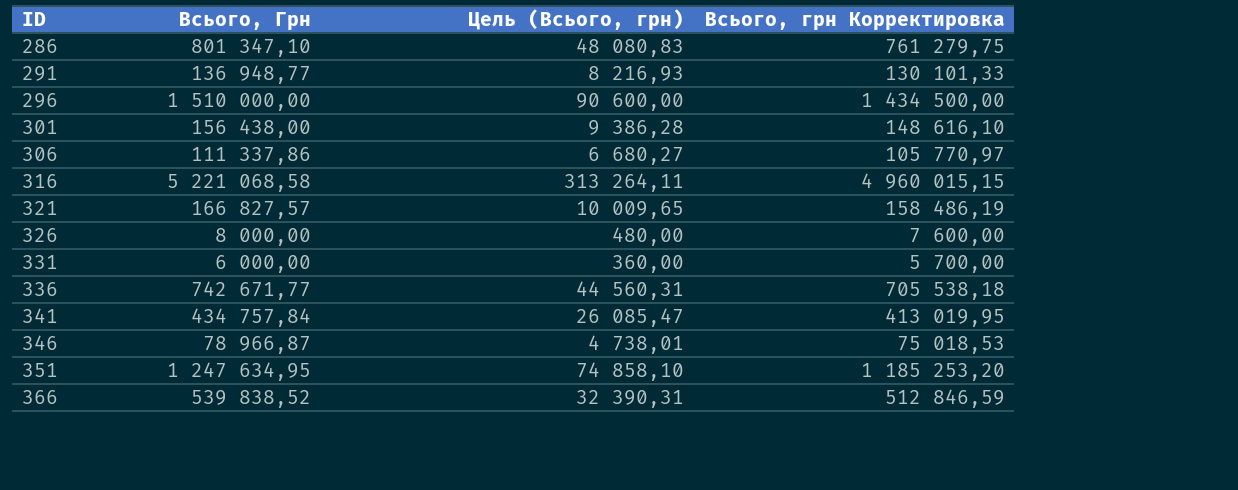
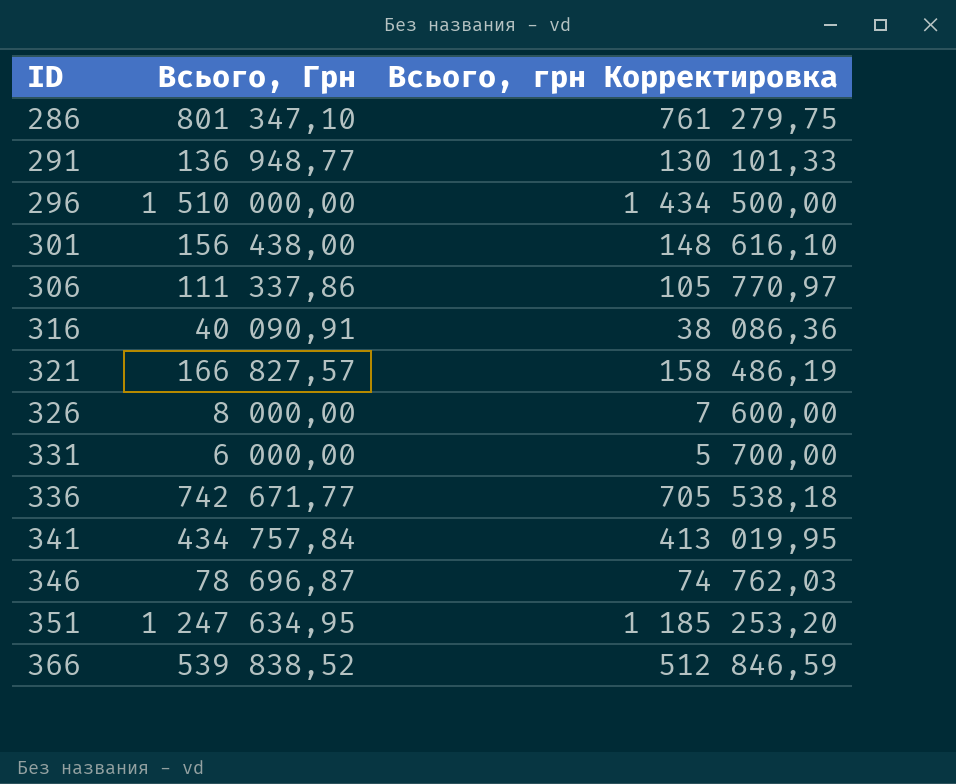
column Цель (Всього, грн) | formula: [Всього, Грн] * 0,06 -> none
316 | Всього, Грн: 5 221 068,58 -> 40 090,91
316 | Всього, грн Корректировка: 4 960 015,15 -> 38 086,36
346 | Всього, Грн: 78 966,87 -> 78 696,87
346 | Всього, грн Корректировка: 75 018,53 -> 74 762,03

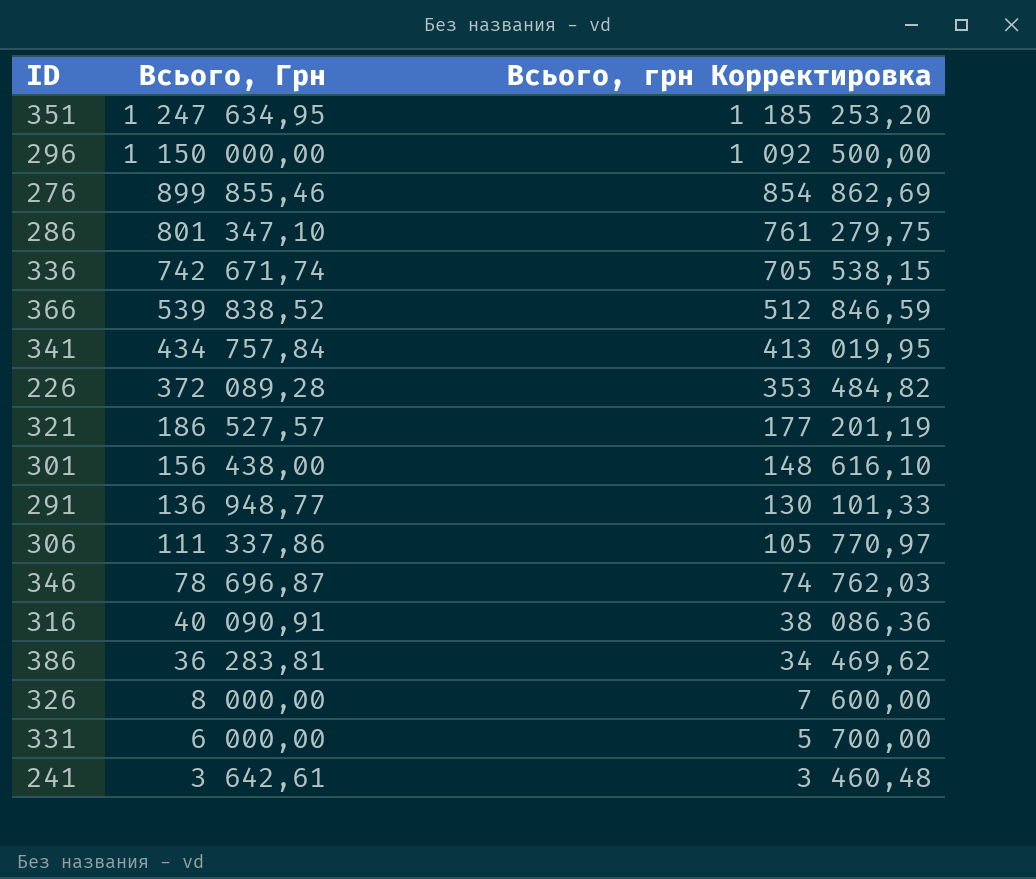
row order: ID ascending -> Всього, Грн descending
296 | Всього, Грн: 1 510 000,00 -> 1 150 000,00
296 | Всього, грн Корректировка: 1 434 500,00 -> 1 092 500,00
row 276: none -> 899 855,46 | 854 862,69
336 | Всього, Грн: 742 671,77 -> 742 671,74
336 | Всього, грн Корректировка: 705 538,18 -> 705 538,15
row 226: none -> 372 089,28 | 353 484,82
321 | Всього, Грн: 166 827,57 -> 186 527,57
321 | Всього, грн Корректировка: 158 486,19 -> 177 201,19
row 386: none -> 36 283,81 | 34 469,62
row 241: none -> 3 642,61 | 3 460,48

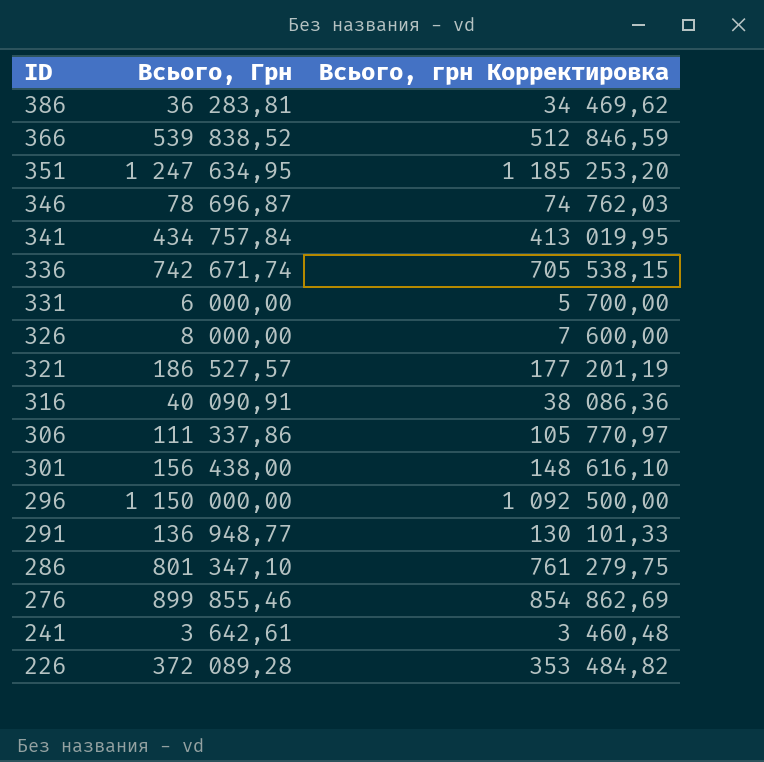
row order: Всього, Грн descending -> ID descending

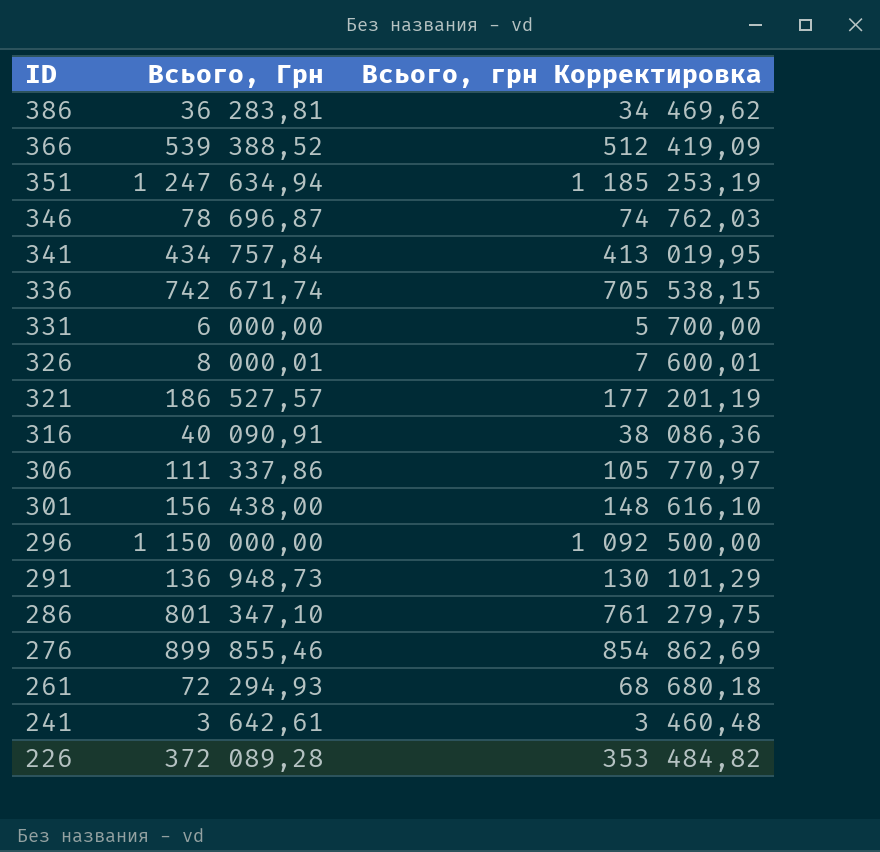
366 | Всього, Грн: 539 838,52 -> 539 388,52
366 | Всього, грн Корректировка: 512 846,59 -> 512 419,09
351 | Всього, Грн: 1 247 634,95 -> 1 247 634,94
351 | Всього, грн Корректировка: 1 185 253,20 -> 1 185 253,19
326 | Всього, Грн: 8 000,00 -> 8 000,01
326 | Всього, грн Корректировка: 7 600,00 -> 7 600,01
291 | Всього, Грн: 136 948,77 -> 136 948,73
291 | Всього, грн Корректировка: 130 101,33 -> 130 101,29
row 261: none -> 72 294,93 | 68 680,18

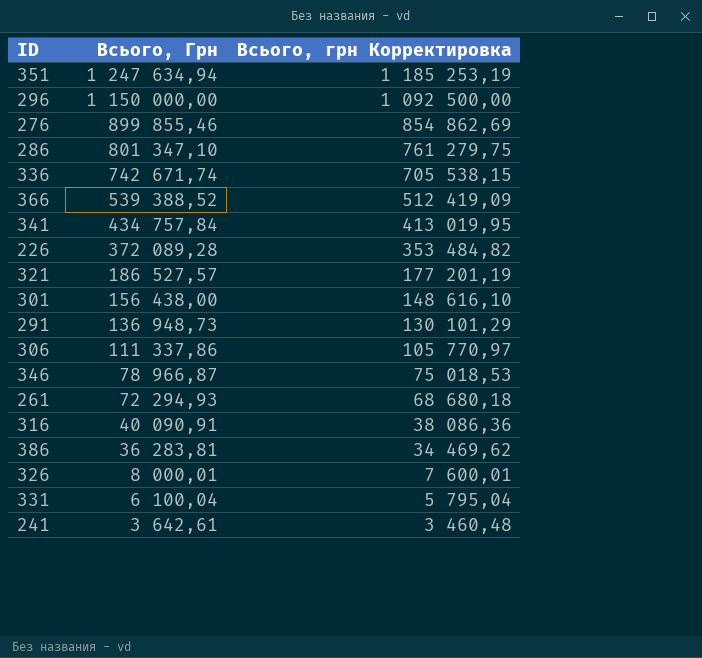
row order: ID descending -> Всього, Грн descending
346 | Всього, Грн: 78 696,87 -> 78 966,87
346 | Всього, грн Корректировка: 74 762,03 -> 75 018,53
331 | Всього, Грн: 6 000,00 -> 6 100,04
331 | Всього, грн Корректировка: 5 700,00 -> 5 795,04

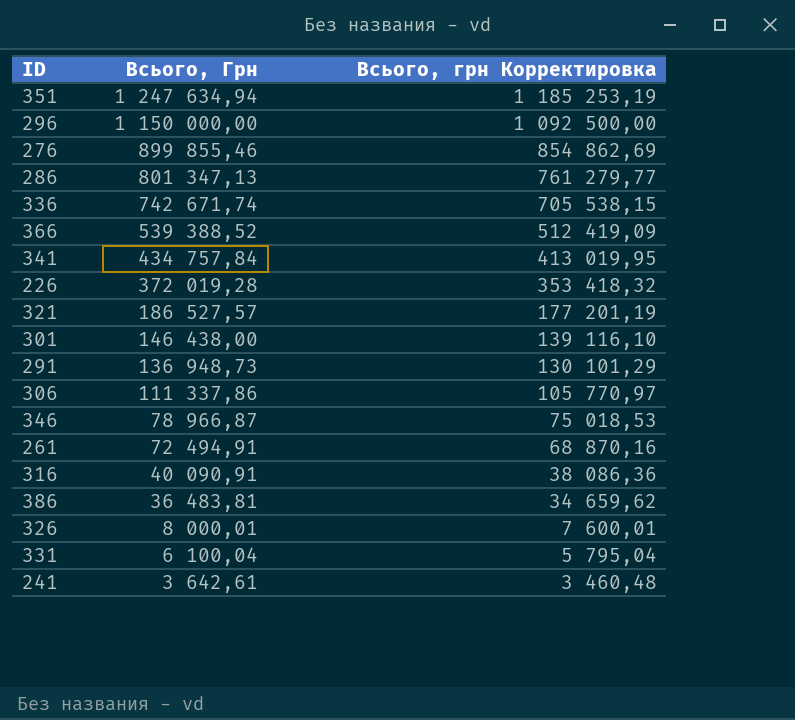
286 | Всього, Грн: 801 347,10 -> 801 347,13
286 | Всього, грн Корректировка: 761 279,75 -> 761 279,77
226 | Всього, Грн: 372 089,28 -> 372 019,28
226 | Всього, грн Корректировка: 353 484,82 -> 353 418,32
301 | Всього, Грн: 156 438,00 -> 146 438,00
301 | Всього, грн Корректировка: 148 616,10 -> 139 116,10
261 | Всього, Грн: 72 294,93 -> 72 494,91
261 | Всього, грн Корректировка: 68 680,18 -> 68 870,16
386 | Всього, Грн: 36 283,81 -> 36 483,81
386 | Всього, грн Корректировка: 34 469,62 -> 34 659,62

